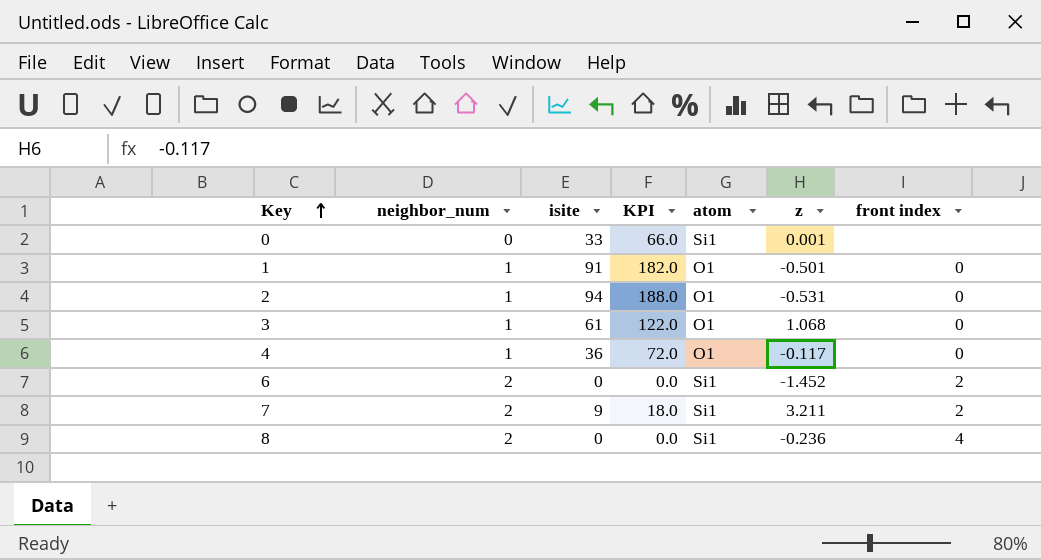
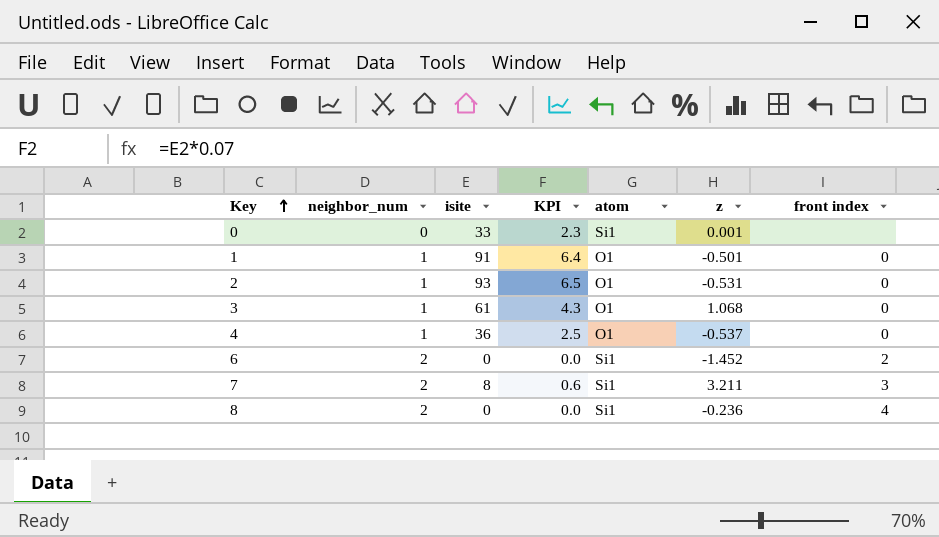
column KPI | formula: [isite] * 2 -> [isite] * 0.07
2 | isite: 94 -> 93
4 | z: -0.117 -> -0.537
7 | isite: 9 -> 8
7 | front index: 2 -> 3

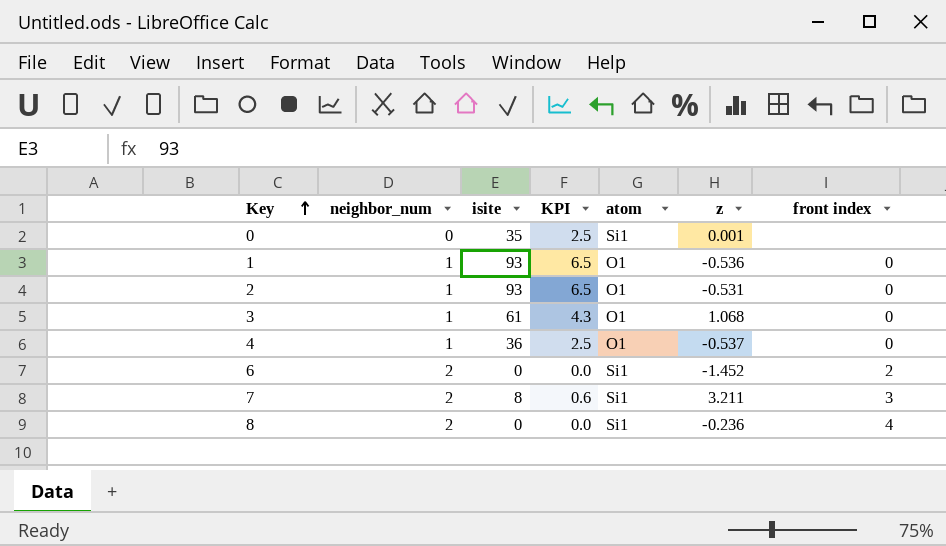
0 | isite: 33 -> 35
0 | KPI: 2.3 -> 2.5
1 | isite: 91 -> 93
1 | KPI: 6.4 -> 6.5
1 | z: -0.501 -> -0.536

